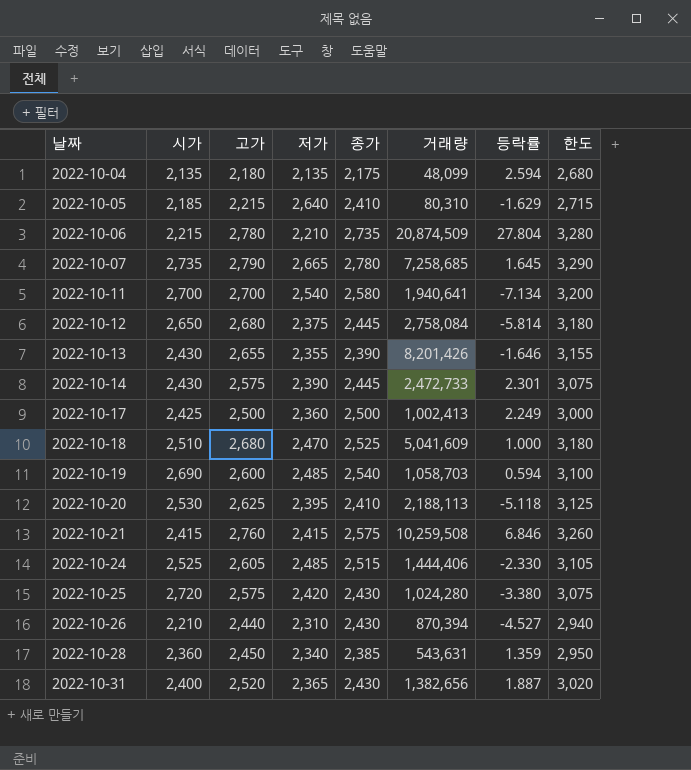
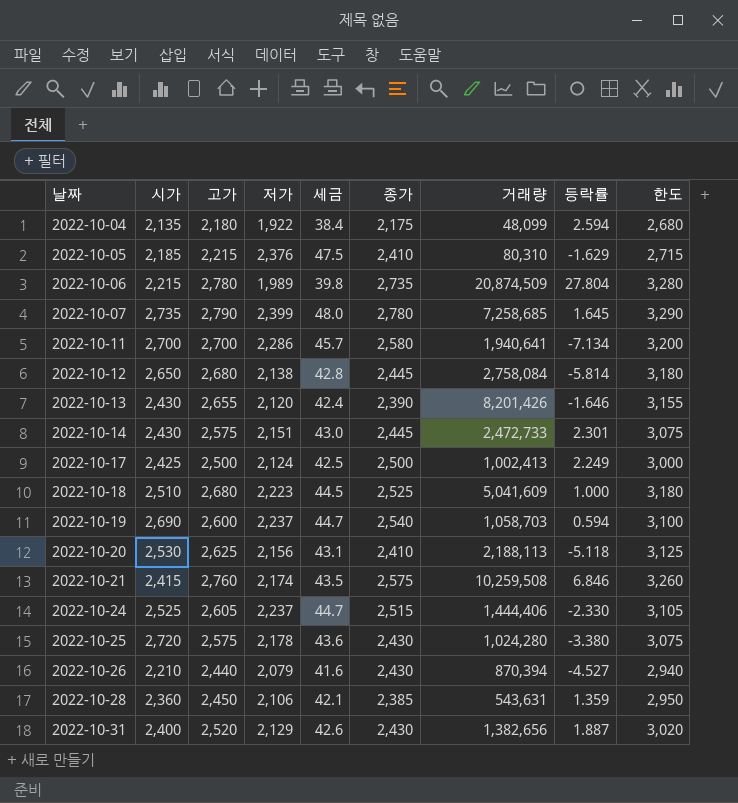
column 세금 | formula: none -> [저가] * 0.02
2022-10-04 | 저가: 2,135 -> 1,922
2022-10-05 | 저가: 2,640 -> 2,376
2022-10-06 | 저가: 2,210 -> 1,989
2022-10-07 | 저가: 2,665 -> 2,399
2022-10-11 | 저가: 2,540 -> 2,286
2022-10-12 | 저가: 2,375 -> 2,138
2022-10-13 | 저가: 2,355 -> 2,120
2022-10-14 | 저가: 2,390 -> 2,151
2022-10-17 | 저가: 2,360 -> 2,124
2022-10-18 | 저가: 2,470 -> 2,223
2022-10-19 | 저가: 2,485 -> 2,237
2022-10-20 | 저가: 2,395 -> 2,156
2022-10-21 | 저가: 2,415 -> 2,174
2022-10-24 | 저가: 2,485 -> 2,237
2022-10-25 | 저가: 2,420 -> 2,178
2022-10-26 | 저가: 2,310 -> 2,079
2022-10-28 | 저가: 2,340 -> 2,106
2022-10-31 | 저가: 2,365 -> 2,129

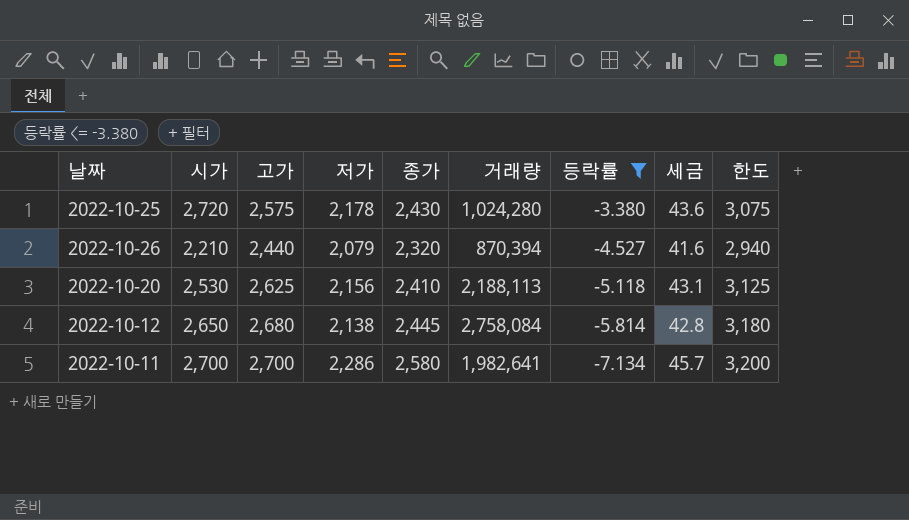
filter: none -> 등락률 <= -3.380
row order: 날짜 ascending -> 등락률 descending
column 세금 | position: 5 -> 8
2022-10-26 | 종가: 2,430 -> 2,320
2022-10-11 | 거래량: 1,940,641 -> 1,982,641

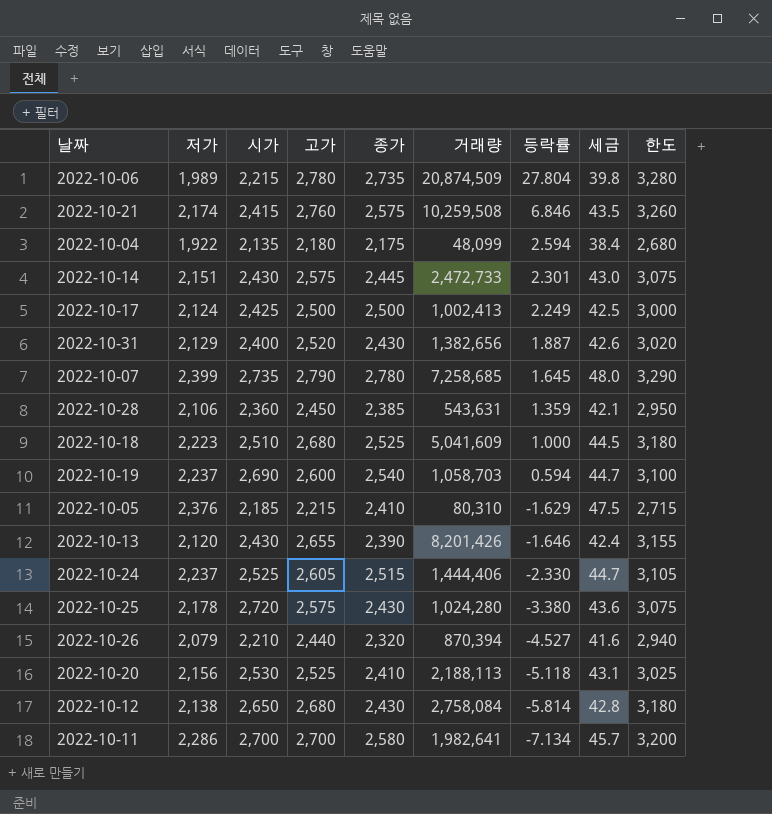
filter: 등락률 <= -3.380 -> none
column 저가 | position: 4 -> 2
2022-10-20 | 고가: 2,625 -> 2,525
2022-10-20 | 한도: 3,125 -> 3,025
2022-10-12 | 종가: 2,445 -> 2,430

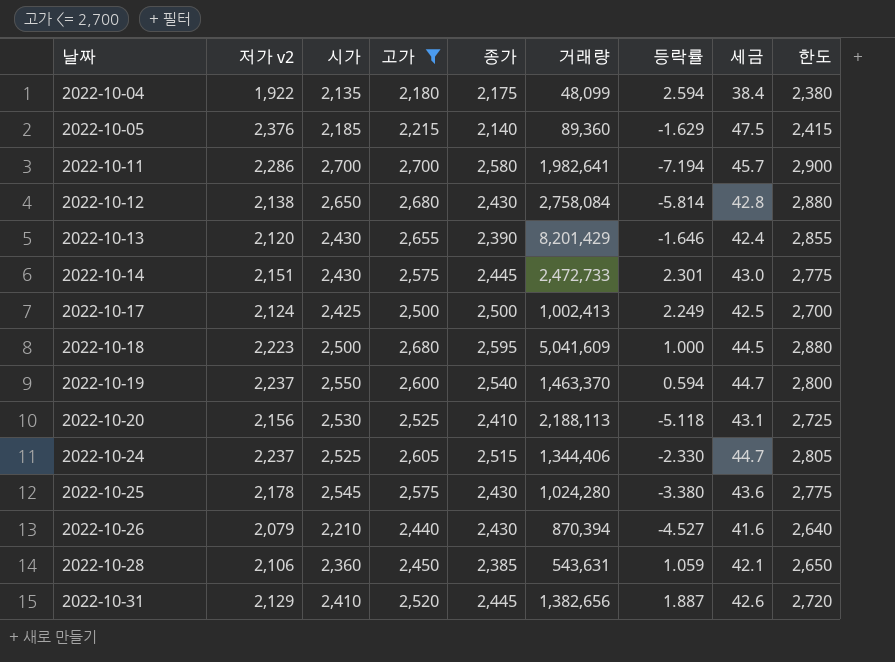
filter: none -> 고가 <= 2,700
row order: 등락률 descending -> 날짜 ascending
column name: 저가 -> 저가 v2
column 한도 | formula: [고가] + 500 -> [고가] + 200
2022-10-05 | 종가: 2,410 -> 2,140
2022-10-05 | 거래량: 80,310 -> 89,360
2022-10-11 | 등락률: -7.134 -> -7.194
2022-10-13 | 거래량: 8,201,426 -> 8,201,429
2022-10-18 | 시가: 2,510 -> 2,500
2022-10-18 | 종가: 2,525 -> 2,595
2022-10-19 | 시가: 2,690 -> 2,550
2022-10-19 | 거래량: 1,058,703 -> 1,463,370
2022-10-24 | 거래량: 1,444,406 -> 1,344,406
2022-10-25 | 시가: 2,720 -> 2,545
2022-10-26 | 종가: 2,320 -> 2,430
2022-10-28 | 등락률: 1.359 -> 1.059
2022-10-31 | 시가: 2,400 -> 2,410
2022-10-31 | 종가: 2,430 -> 2,445

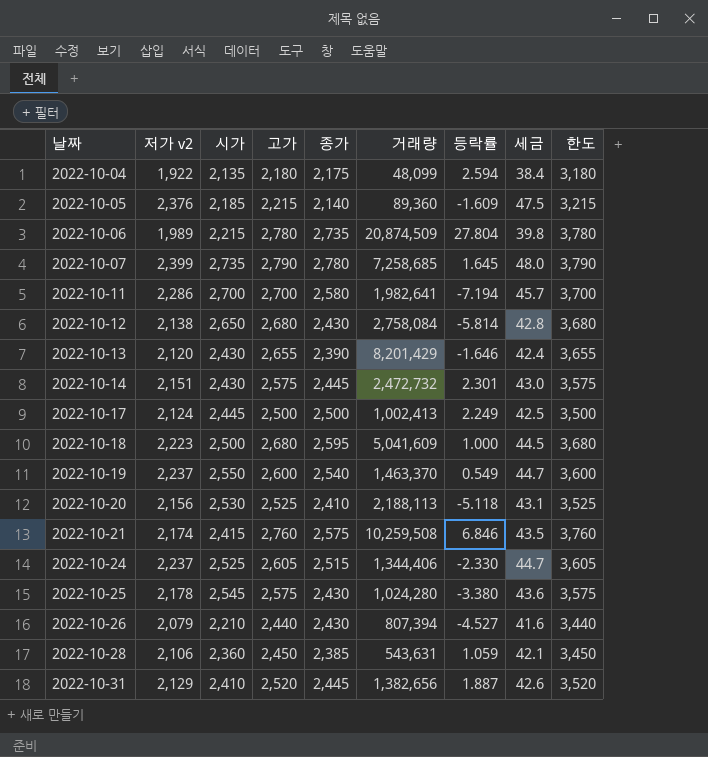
filter: 고가 <= 2,700 -> none
column 한도 | formula: [고가] + 200 -> [고가] + 1000
2022-10-05 | 등락률: -1.629 -> -1.609
2022-10-14 | 거래량: 2,472,733 -> 2,472,732
2022-10-17 | 시가: 2,425 -> 2,445
2022-10-19 | 등락률: 0.594 -> 0.549
2022-10-26 | 거래량: 870,394 -> 807,394

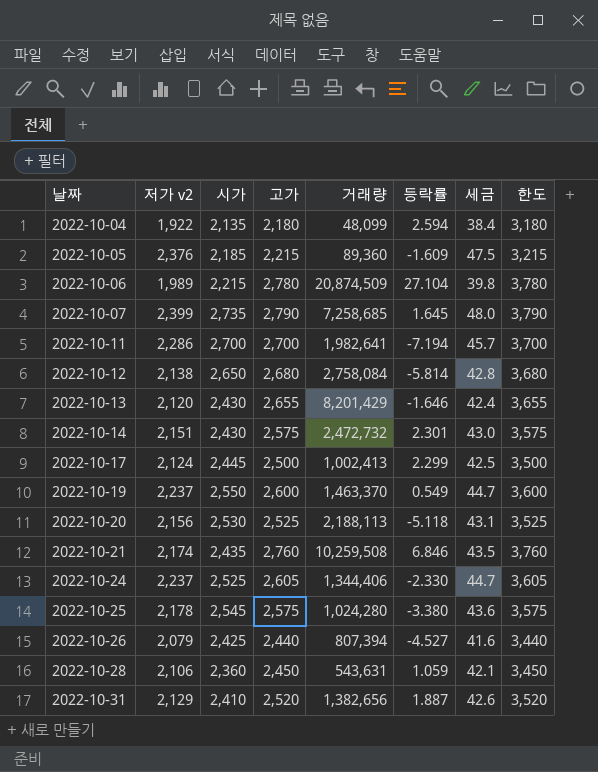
column 종가 | position: 5 -> none
row 2022-10-18: 2,223 | 2,500 | 2,680 | 2,595 | 5,041,609 | 1.000 | 44.5 | 3,680 -> none
2022-10-06 | 등락률: 27.804 -> 27.104
2022-10-17 | 등락률: 2.249 -> 2.299
2022-10-21 | 시가: 2,415 -> 2,435
2022-10-26 | 시가: 2,210 -> 2,425

